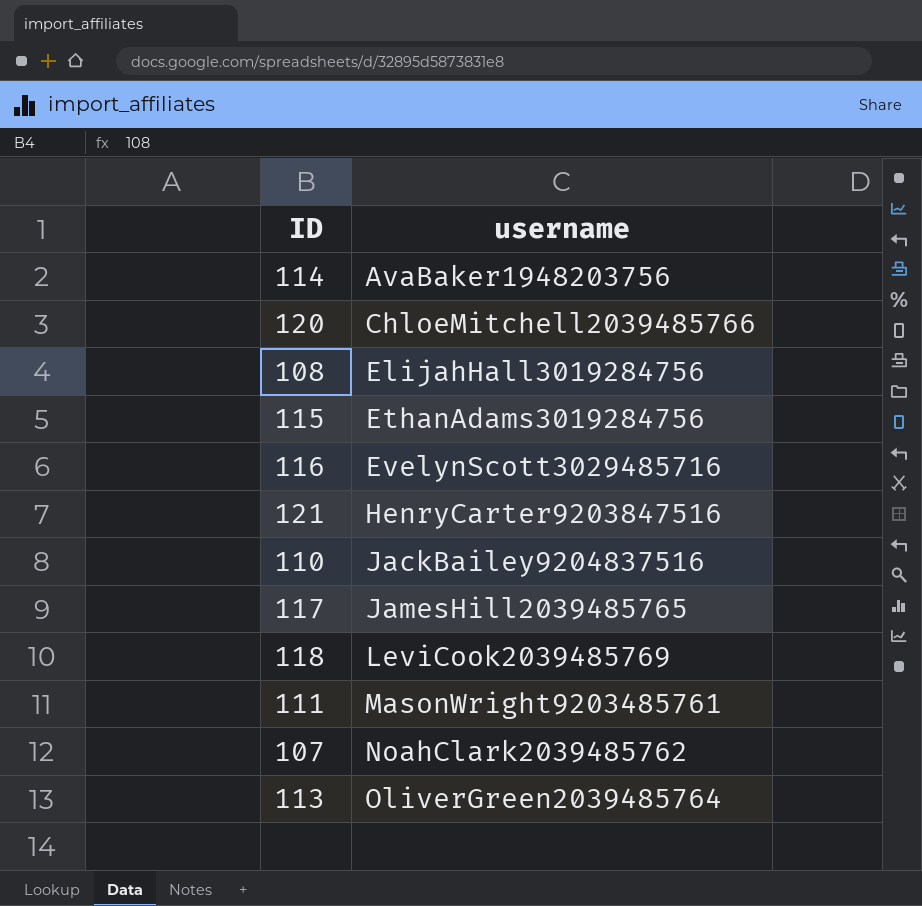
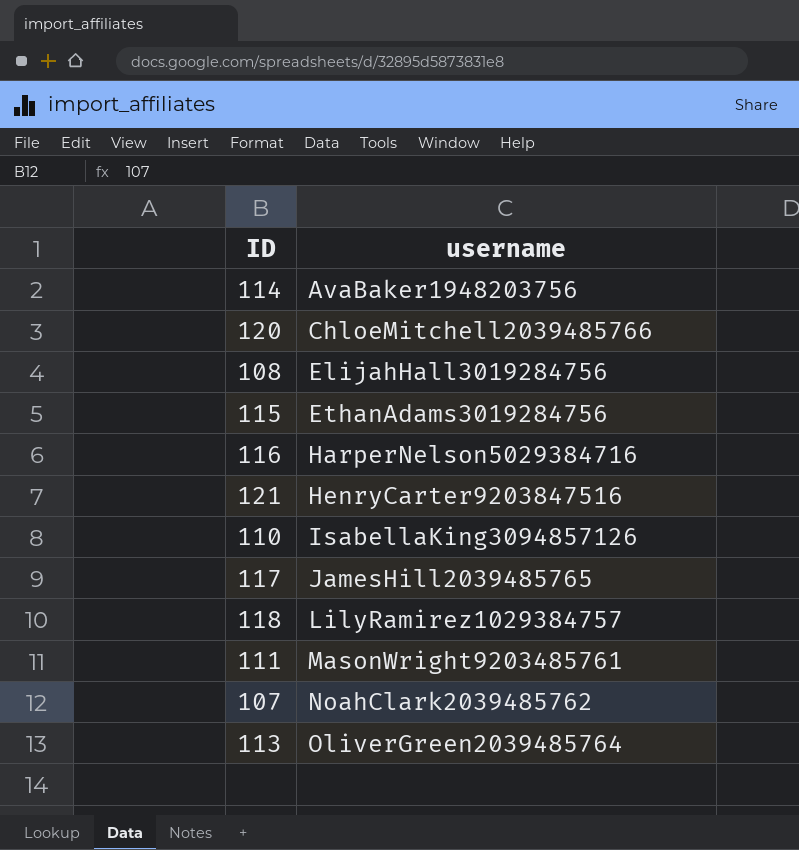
116 | username: EvelynScott3029485716 -> HarperNelson5029384716
110 | username: JackBailey9204837516 -> IsabellaKing3094857126
118 | username: LeviCook2039485769 -> LilyRamirez1029384757

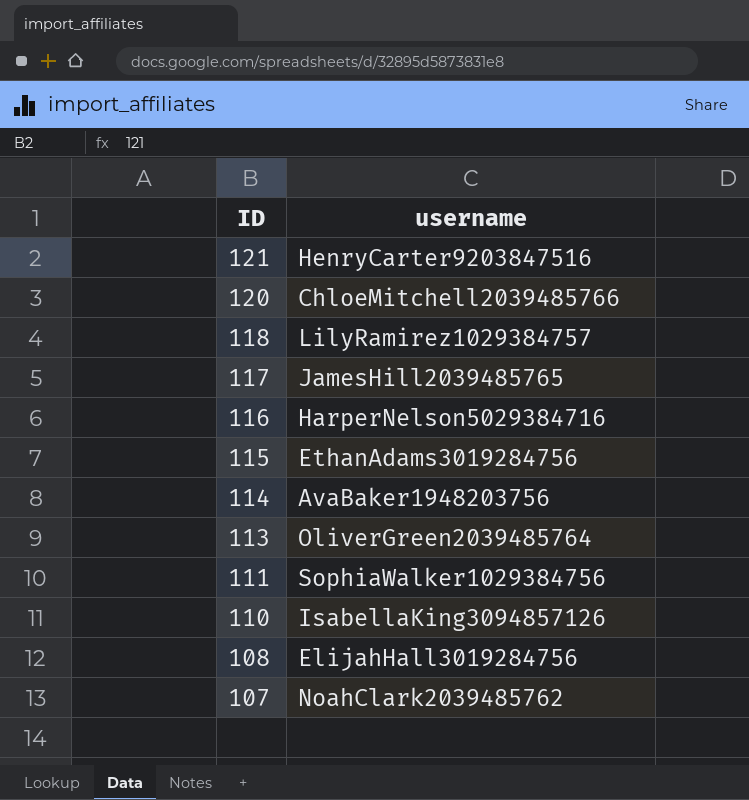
row order: username ascending -> ID descending
111 | username: MasonWright9203485761 -> SophiaWalker1029384756

